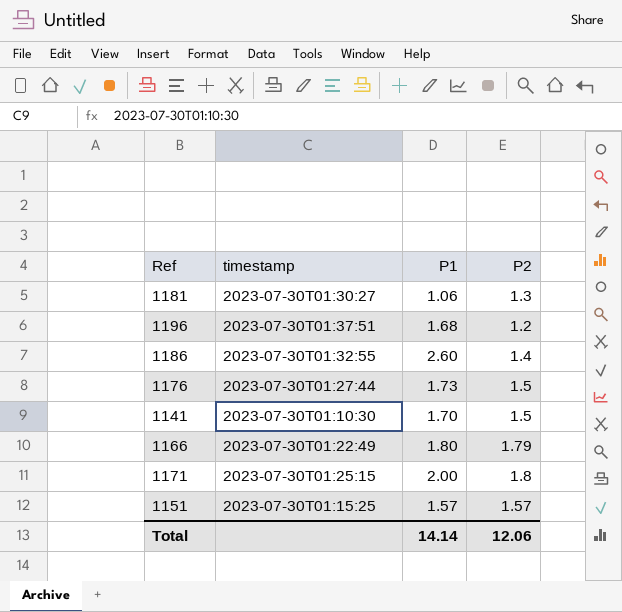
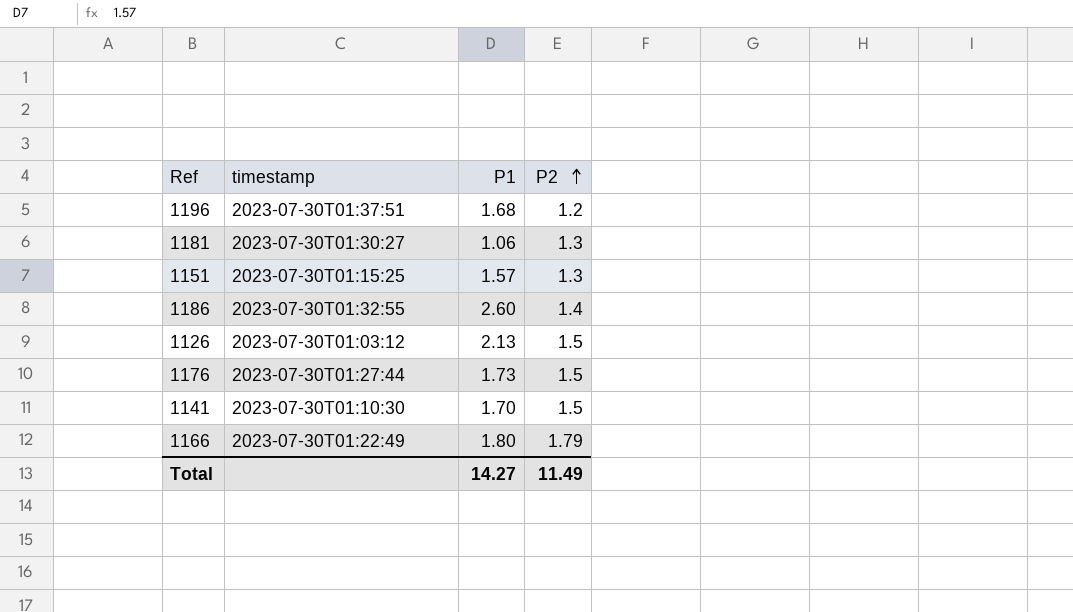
row order: none -> P2 ascending
row 1171: 2023-07-30T01:25:15 | 2.00 | 1.8 -> none
1151 | P2: 1.57 -> 1.3
row 1126: none -> 2023-07-30T01:03:12 | 2.13 | 1.5
Total | P1: 14.14 -> 14.27
Total | P2: 12.06 -> 11.49

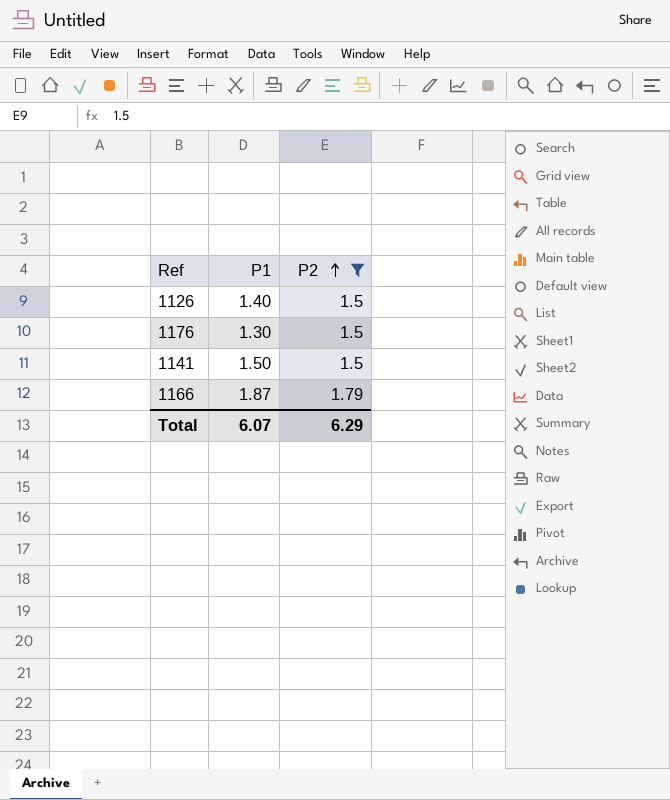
filter: none -> P2 >= 1.5
column timestamp | position: 2 -> none
1126 | P1: 2.13 -> 1.40
1176 | P1: 1.73 -> 1.30
1141 | P1: 1.70 -> 1.50
1166 | P1: 1.80 -> 1.87
Total | P1: 14.27 -> 6.07
Total | P2: 11.49 -> 6.29

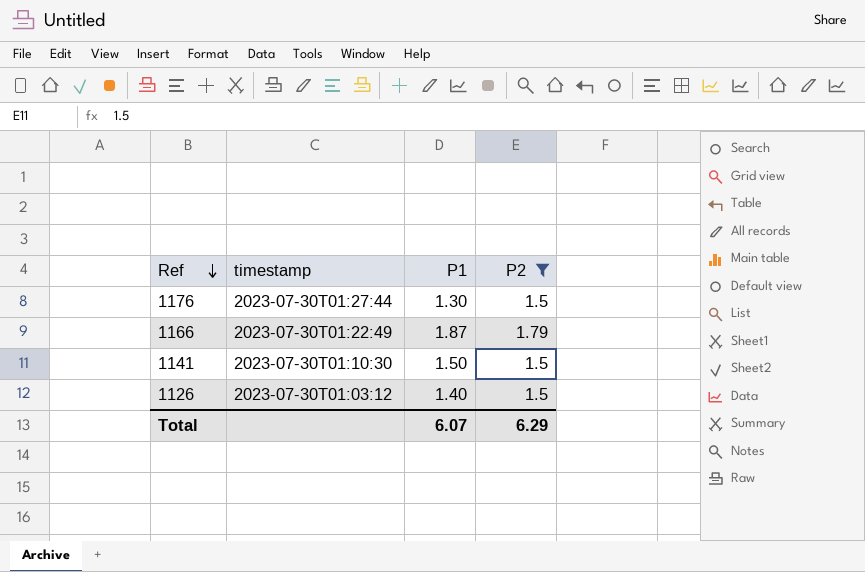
row order: P2 ascending -> Ref descending
column timestamp | position: none -> 2

